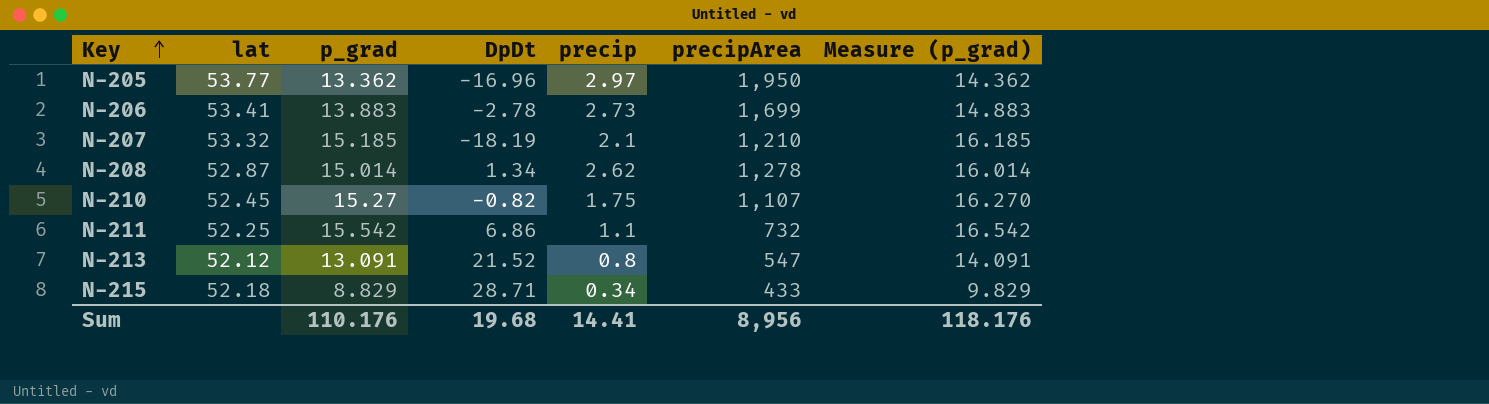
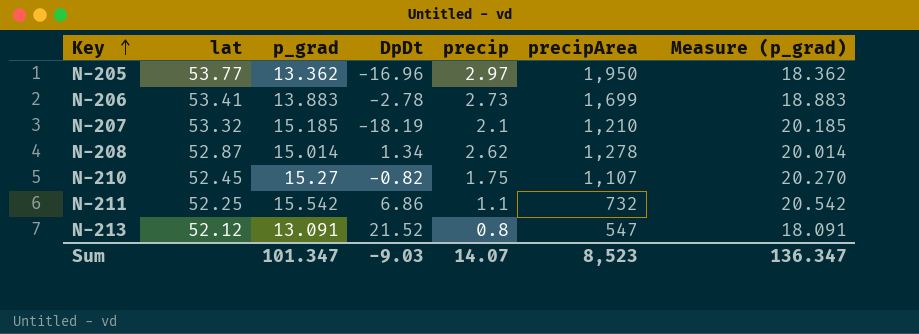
column Measure (p_grad) | formula: [p_grad] + 1 -> [p_grad] + 5
row N-215: 52.18 | 8.829 | 28.71 | 0.34 | 433 | 9.829 -> none
Sum | p_grad: 110.176 -> 101.347
Sum | DpDt: 19.68 -> -9.03
Sum | precip: 14.41 -> 14.07
Sum | precipArea: 8,956 -> 8,523
Sum | Measure (p_grad): 118.176 -> 136.347

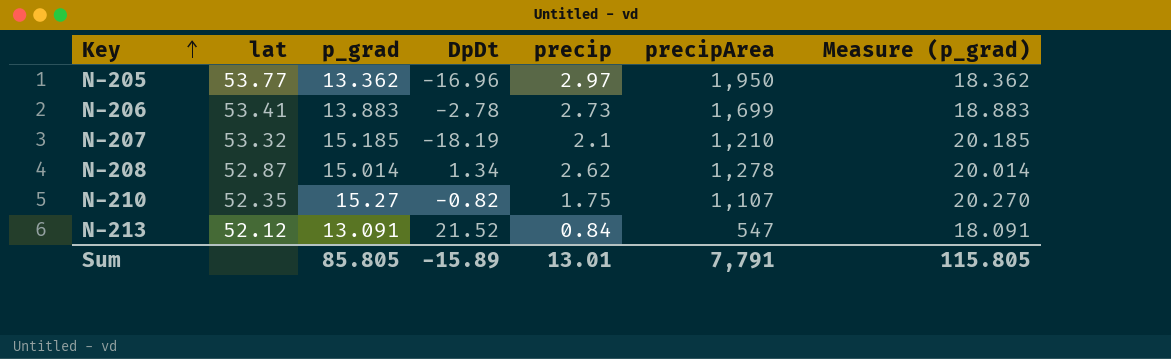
row N-211: 52.25 | 15.542 | 6.86 | 1.1 | 732 | 20.542 -> none
N-210 | lat: 52.45 -> 52.35
N-213 | precip: 0.8 -> 0.84
Sum | p_grad: 101.347 -> 85.805
Sum | DpDt: -9.03 -> -15.89
Sum | precip: 14.07 -> 13.01
Sum | precipArea: 8,523 -> 7,791
Sum | Measure (p_grad): 136.347 -> 115.805

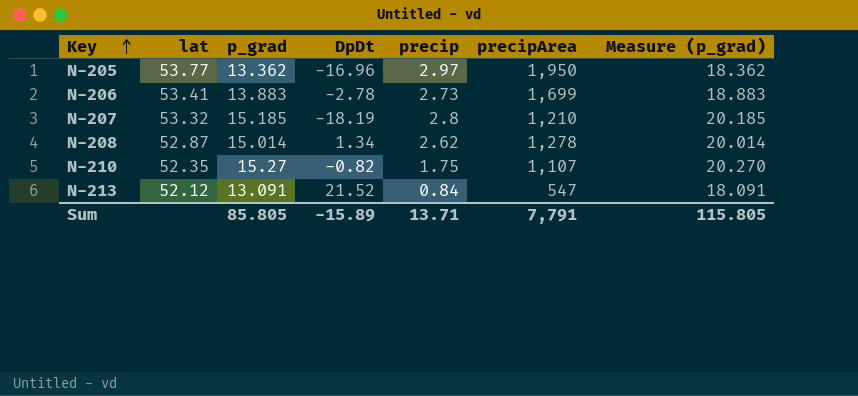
N-207 | precip: 2.1 -> 2.8
Sum | precip: 13.01 -> 13.71

